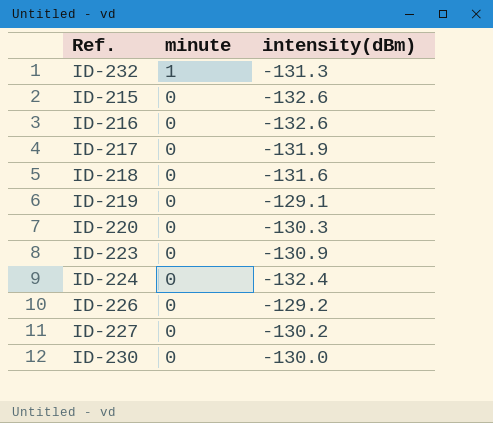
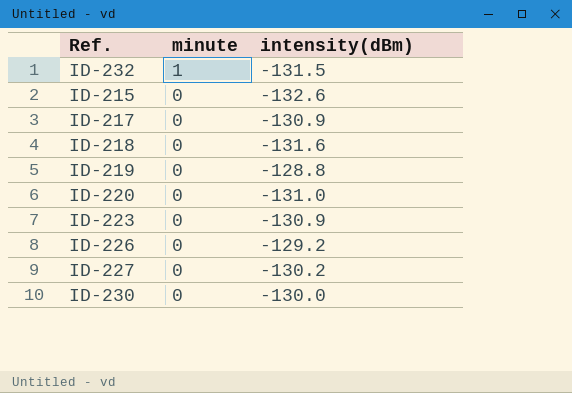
row ID-216: 0 | -132.6 -> none
row ID-224: 0 | -132.4 -> none
ID-232 | intensity(dBm): -131.3 -> -131.5
ID-217 | intensity(dBm): -131.9 -> -130.9
ID-219 | intensity(dBm): -129.1 -> -128.8
ID-220 | intensity(dBm): -130.3 -> -131.0

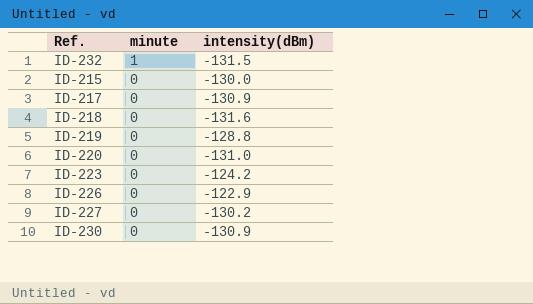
ID-215 | intensity(dBm): -132.6 -> -130.0
ID-223 | intensity(dBm): -130.9 -> -124.2
ID-226 | intensity(dBm): -129.2 -> -122.9
ID-230 | intensity(dBm): -130.0 -> -130.9

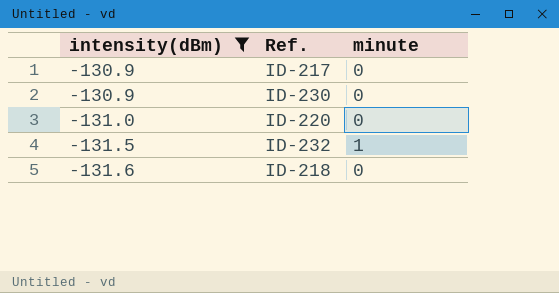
filter: none -> intensity(dBm) <= -130.9
row order: minute descending -> intensity(dBm) descending
column intensity(dBm) | position: 3 -> 1

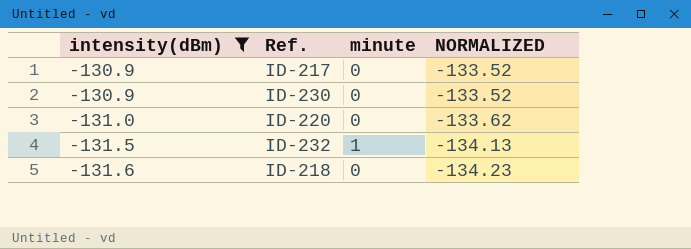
column NORMALIZED | formula: none -> [intensity(dBm)] * 1.02

